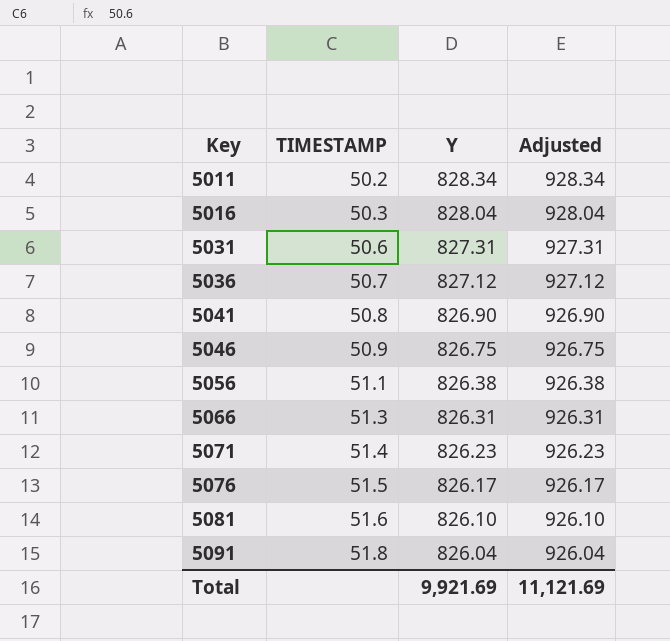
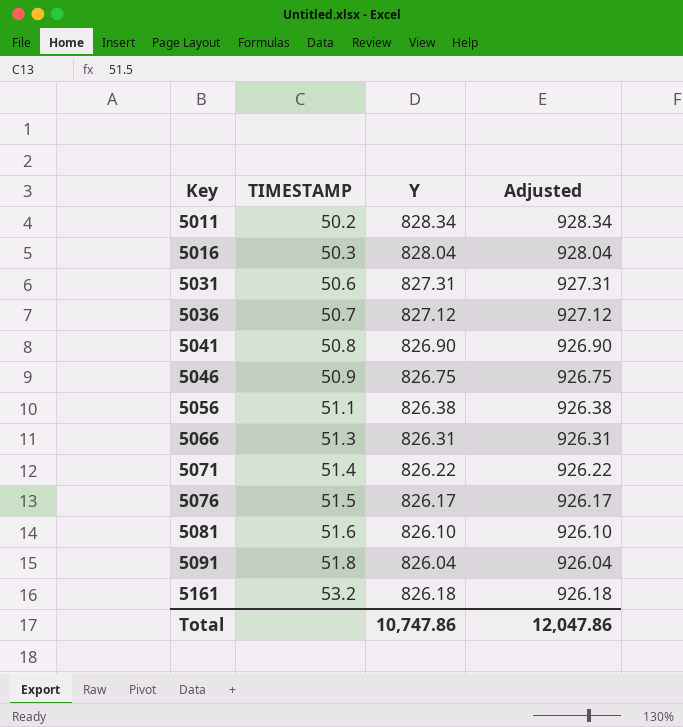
5071 | Y: 826.23 -> 826.22
5071 | Adjusted: 926.23 -> 926.22
row 5161: none -> 53.2 | 826.18 | 926.18
Total | Y: 9,921.69 -> 10,747.86
Total | Adjusted: 11,121.69 -> 12,047.86

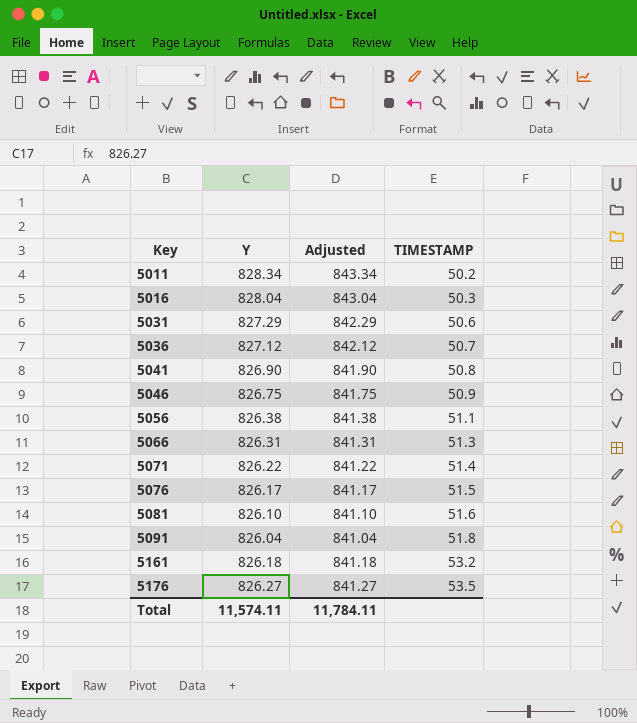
column Adjusted | formula: [Y] + 100 -> [Y] + 15
column TIMESTAMP | position: 2 -> 4
5031 | Y: 827.31 -> 827.29
row 5176: none -> 826.27 | 841.27 | 53.5
Total | Y: 10,747.86 -> 11,574.11
Total | Adjusted: 12,047.86 -> 11,784.11

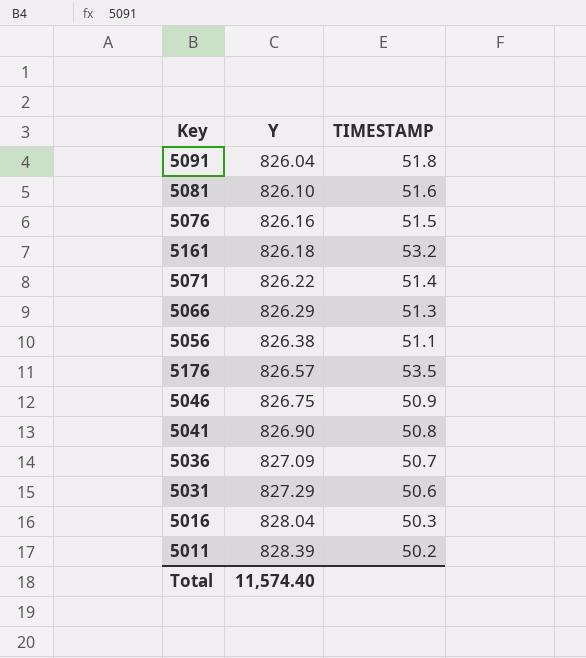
row order: Key ascending -> Y ascending
column Adjusted | formula: [Y] + 15 -> none
5076 | Y: 826.17 -> 826.16
5066 | Y: 826.31 -> 826.29
5176 | Y: 826.27 -> 826.57
5036 | Y: 827.12 -> 827.09
5011 | Y: 828.34 -> 828.39
Total | Y: 11,574.11 -> 11,574.40

